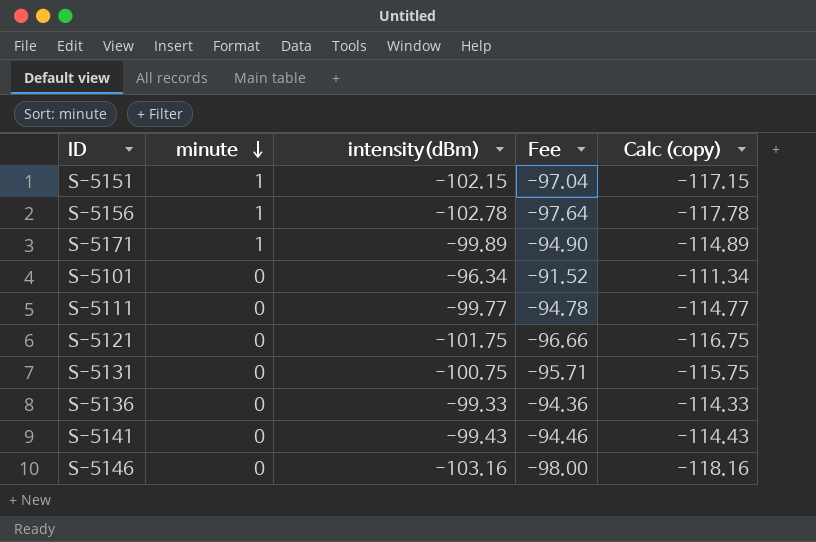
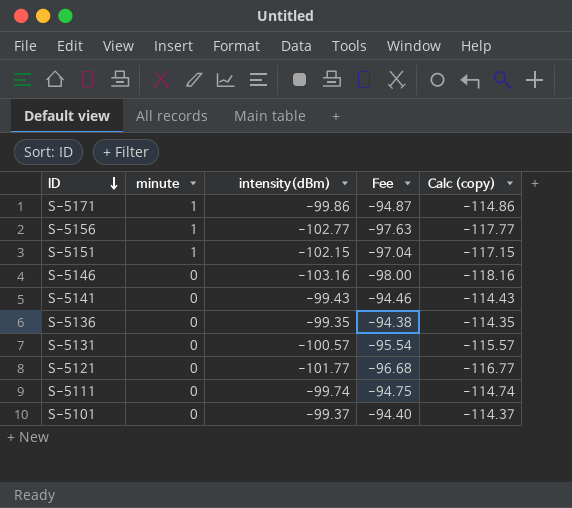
row order: minute descending -> ID descending
S-5171 | intensity(dBm): -99.89 -> -99.86
S-5171 | Fee: -94.90 -> -94.87
S-5171 | Calc (copy): -114.89 -> -114.86
S-5156 | intensity(dBm): -102.78 -> -102.77
S-5156 | Fee: -97.64 -> -97.63
S-5156 | Calc (copy): -117.78 -> -117.77
S-5136 | intensity(dBm): -99.33 -> -99.35
S-5136 | Fee: -94.36 -> -94.38
S-5136 | Calc (copy): -114.33 -> -114.35
S-5131 | intensity(dBm): -100.75 -> -100.57
S-5131 | Fee: -95.71 -> -95.54
S-5131 | Calc (copy): -115.75 -> -115.57
S-5121 | intensity(dBm): -101.75 -> -101.77
S-5121 | Fee: -96.66 -> -96.68
S-5121 | Calc (copy): -116.75 -> -116.77
S-5111 | intensity(dBm): -99.77 -> -99.74
S-5111 | Fee: -94.78 -> -94.75
S-5111 | Calc (copy): -114.77 -> -114.74
S-5101 | intensity(dBm): -96.34 -> -99.37
S-5101 | Fee: -91.52 -> -94.40
S-5101 | Calc (copy): -111.34 -> -114.37

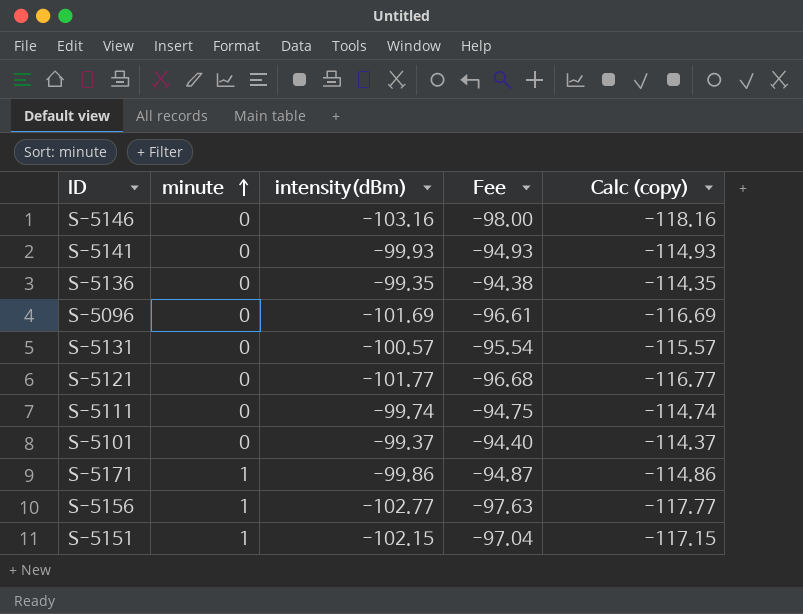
row order: ID descending -> minute ascending
S-5141 | intensity(dBm): -99.43 -> -99.93
S-5141 | Fee: -94.46 -> -94.93
S-5141 | Calc (copy): -114.43 -> -114.93
row S-5096: none -> 0 | -101.69 | -96.61 | -116.69

